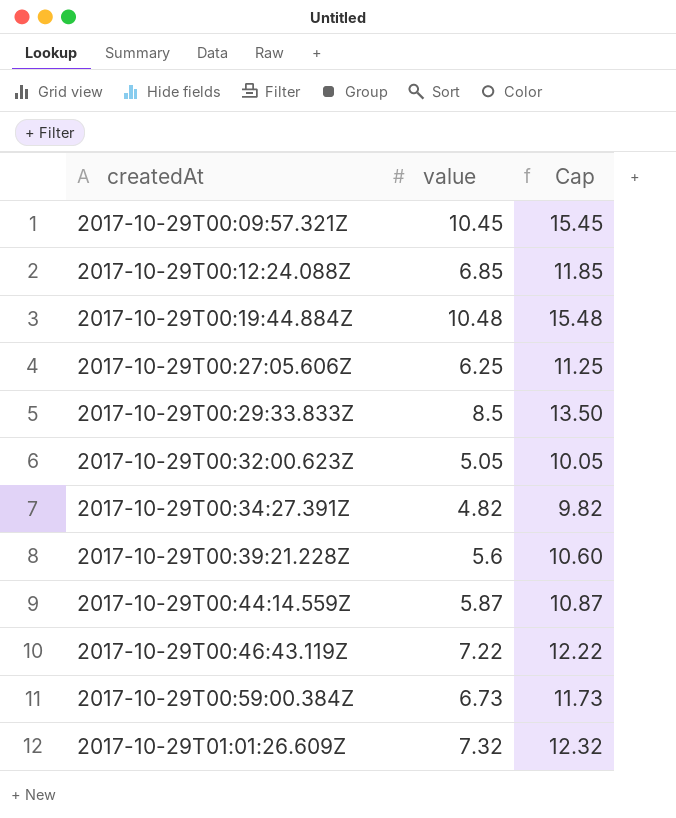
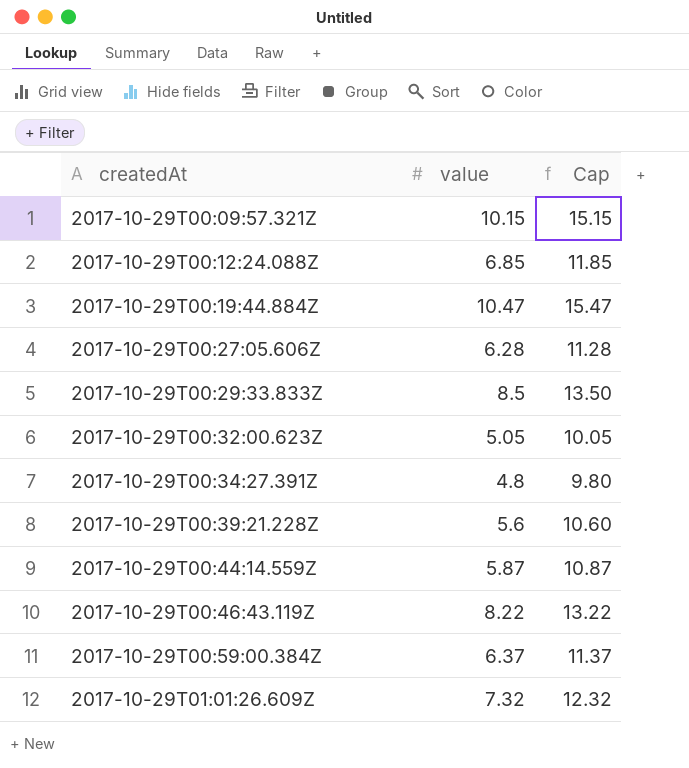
2017-10-29T00:09:57.321Z | value: 10.45 -> 10.15
2017-10-29T00:09:57.321Z | Cap: 15.45 -> 15.15
2017-10-29T00:19:44.884Z | value: 10.48 -> 10.47
2017-10-29T00:19:44.884Z | Cap: 15.48 -> 15.47
2017-10-29T00:27:05.606Z | value: 6.25 -> 6.28
2017-10-29T00:27:05.606Z | Cap: 11.25 -> 11.28
2017-10-29T00:34:27.391Z | value: 4.82 -> 4.8
2017-10-29T00:34:27.391Z | Cap: 9.82 -> 9.80
2017-10-29T00:46:43.119Z | value: 7.22 -> 8.22
2017-10-29T00:46:43.119Z | Cap: 12.22 -> 13.22
2017-10-29T00:59:00.384Z | value: 6.73 -> 6.37
2017-10-29T00:59:00.384Z | Cap: 11.73 -> 11.37

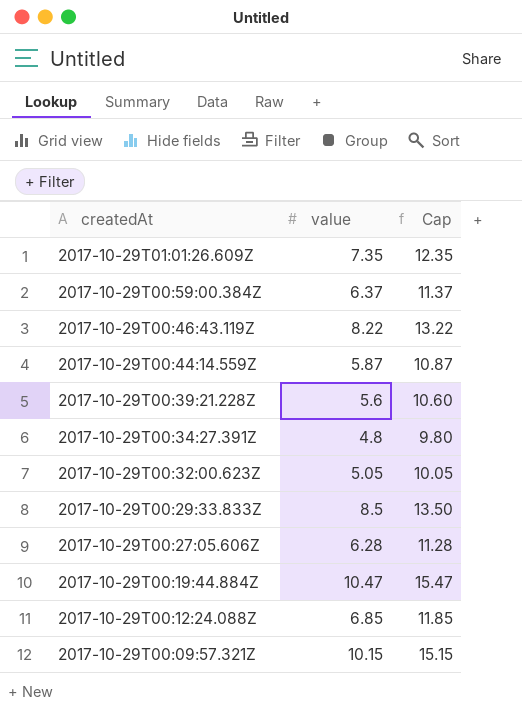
row order: createdAt ascending -> createdAt descending
2017-10-29T01:01:26.609Z | value: 7.32 -> 7.35
2017-10-29T01:01:26.609Z | Cap: 12.32 -> 12.35

